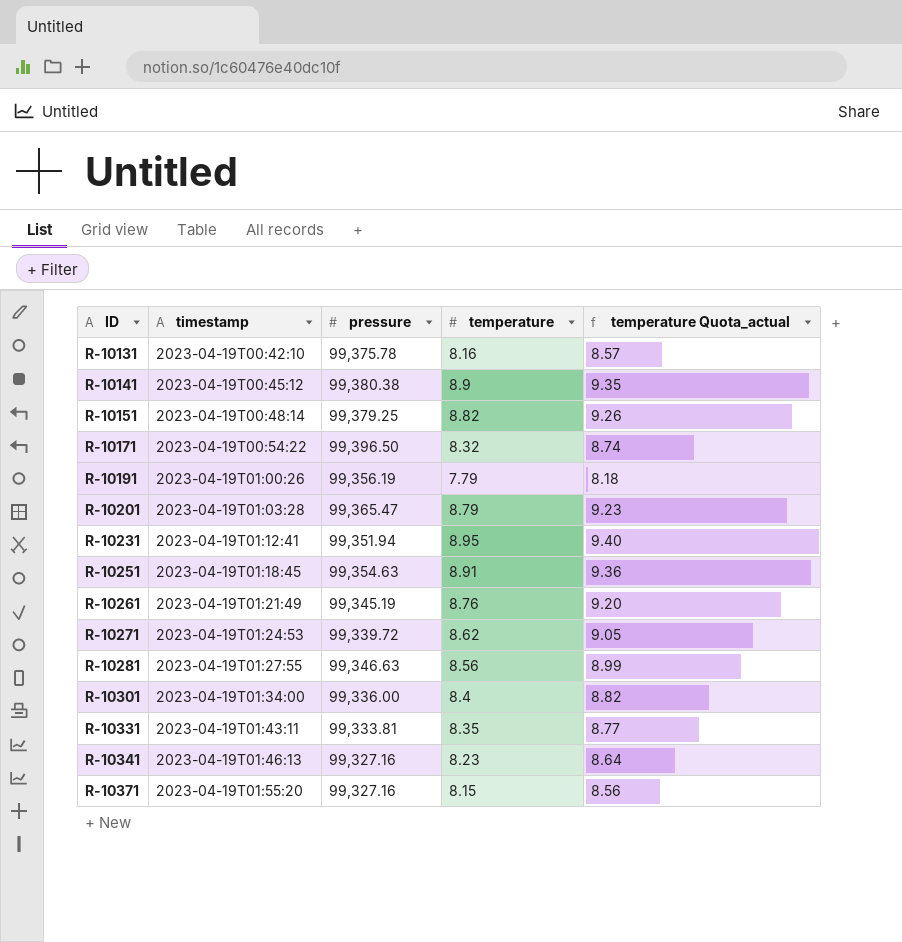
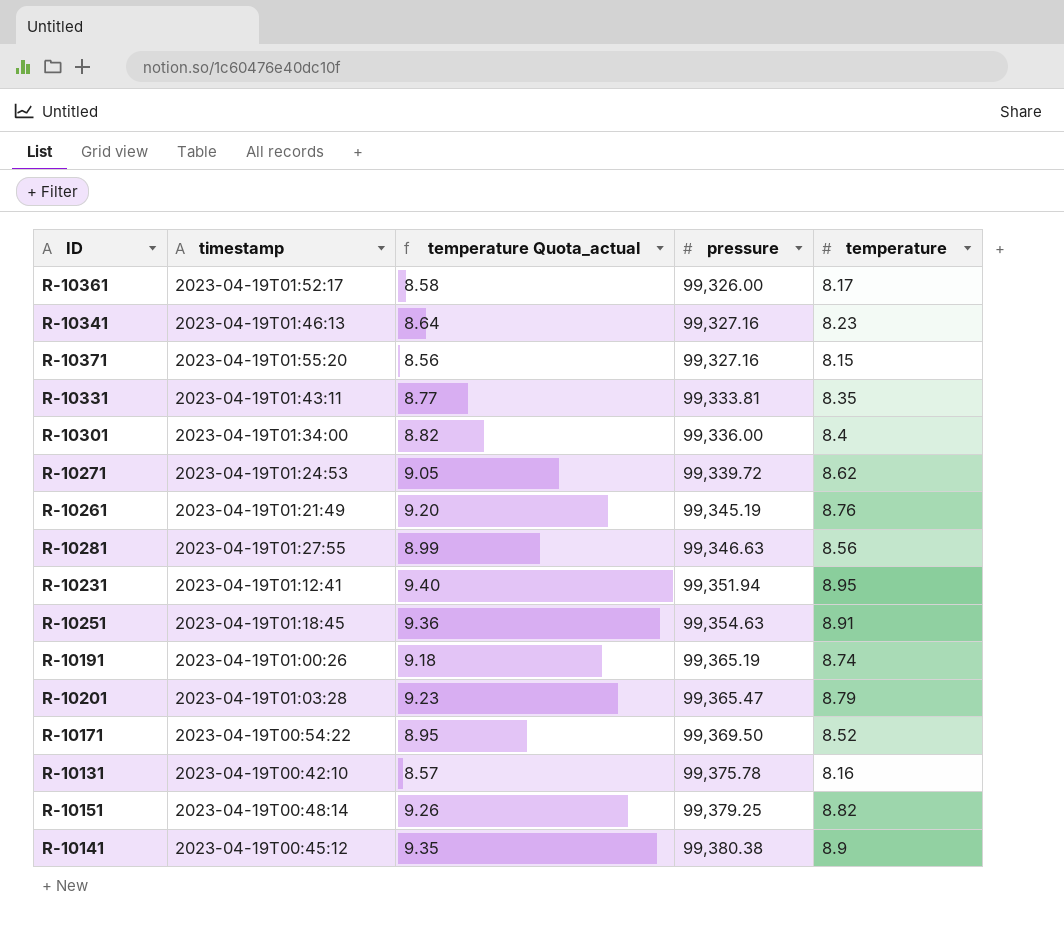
row order: ID ascending -> pressure ascending
column temperature Quota_actual | position: 5 -> 3
row R-10361: none -> 2023-04-19T01:52:17 | 8.58 | 99,326.00 | 8.17
R-10191 | temperature Quota_actual: 8.18 -> 9.18
R-10191 | pressure: 99,356.19 -> 99,365.19
R-10191 | temperature: 7.79 -> 8.74
R-10171 | temperature Quota_actual: 8.74 -> 8.95
R-10171 | pressure: 99,396.50 -> 99,369.50
R-10171 | temperature: 8.32 -> 8.52

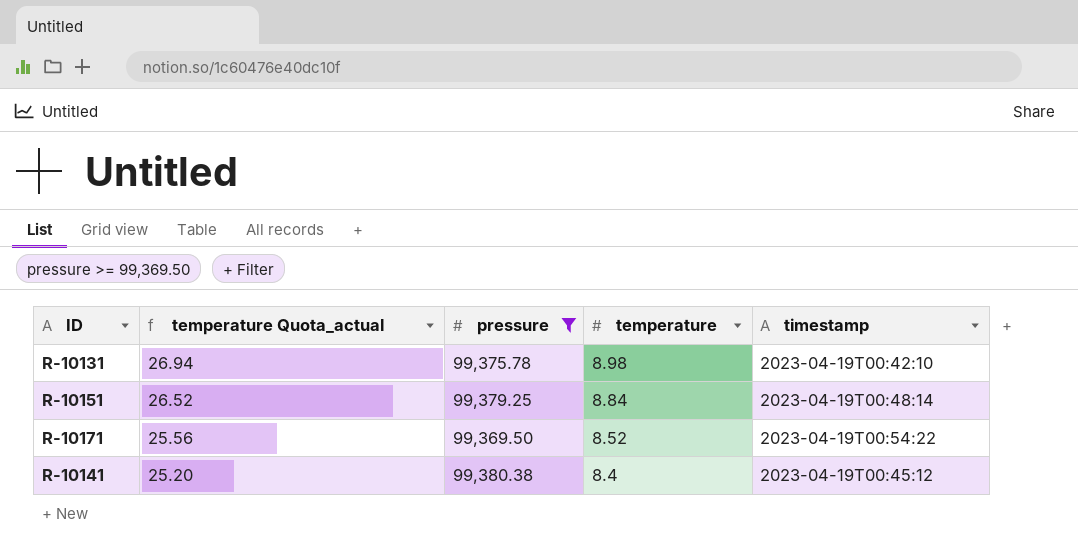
filter: none -> pressure >= 99,369.50
row order: pressure ascending -> temperature Quota_actual descending
column temperature Quota_actual | formula: [temperature] * 1.05 -> [temperature] * 3
column timestamp | position: 2 -> 5
R-10131 | temperature: 8.16 -> 8.98
R-10151 | temperature: 8.82 -> 8.84
R-10141 | temperature: 8.9 -> 8.4

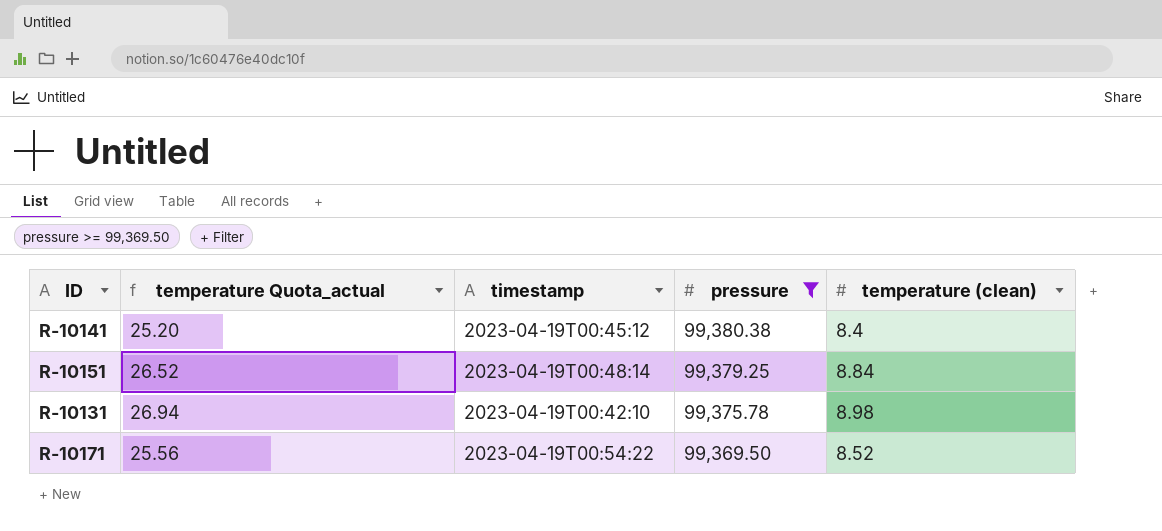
row order: temperature Quota_actual descending -> pressure descending
column timestamp | position: 5 -> 3
column name: temperature -> temperature (clean)

